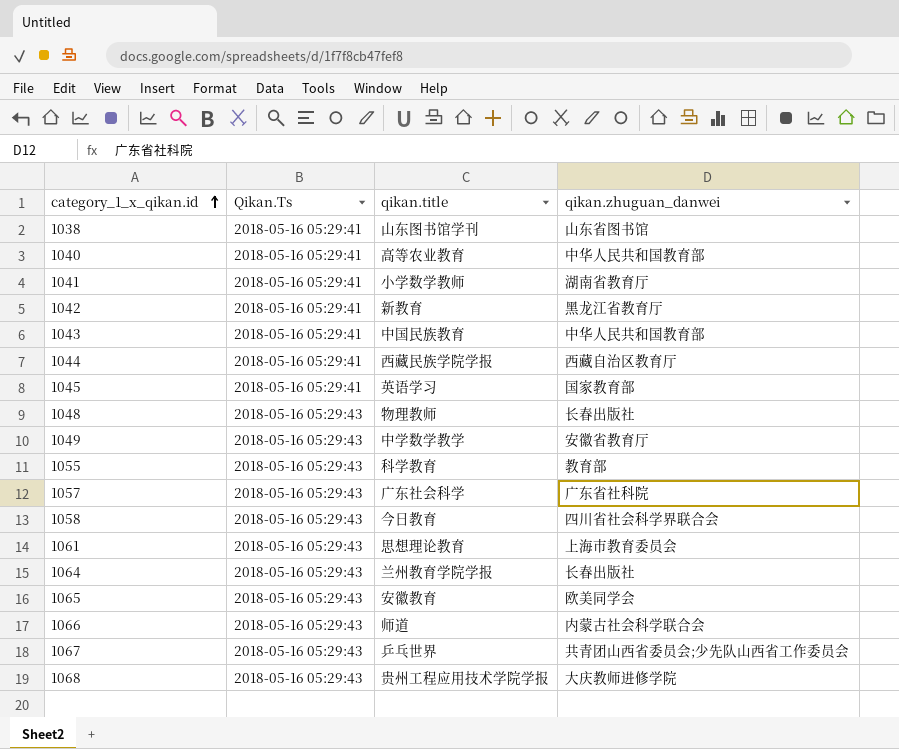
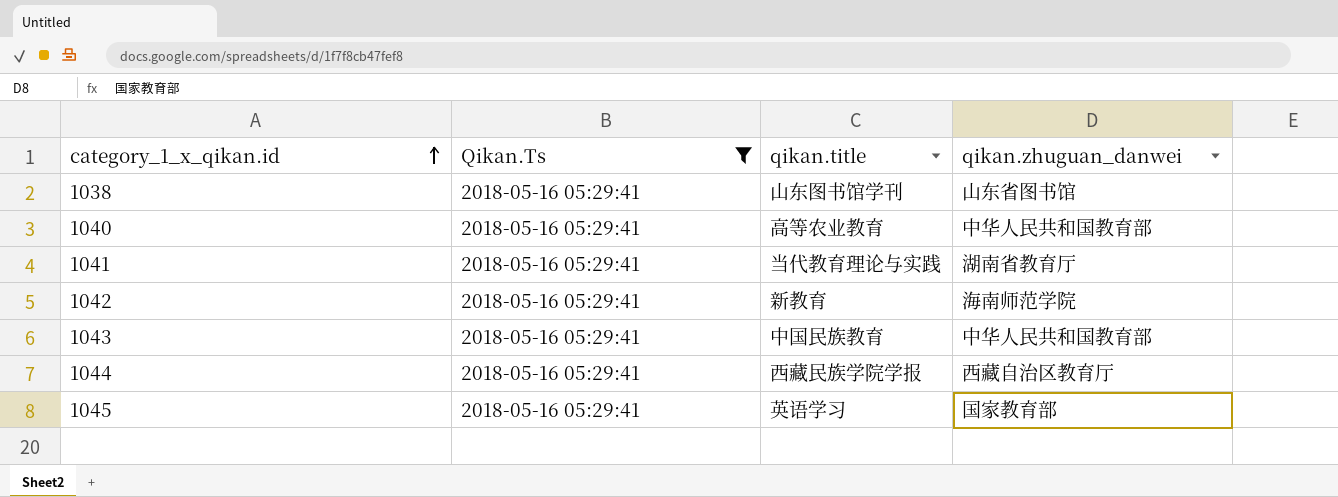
filter: none -> Qikan.Ts = 2018-05-16 05:29:41
1041 | qikan.title: 小学数学教师 -> 当代教育理论与实践
1042 | qikan.zhuguan_danwei: 黑龙江省教育厅 -> 海南师范学院

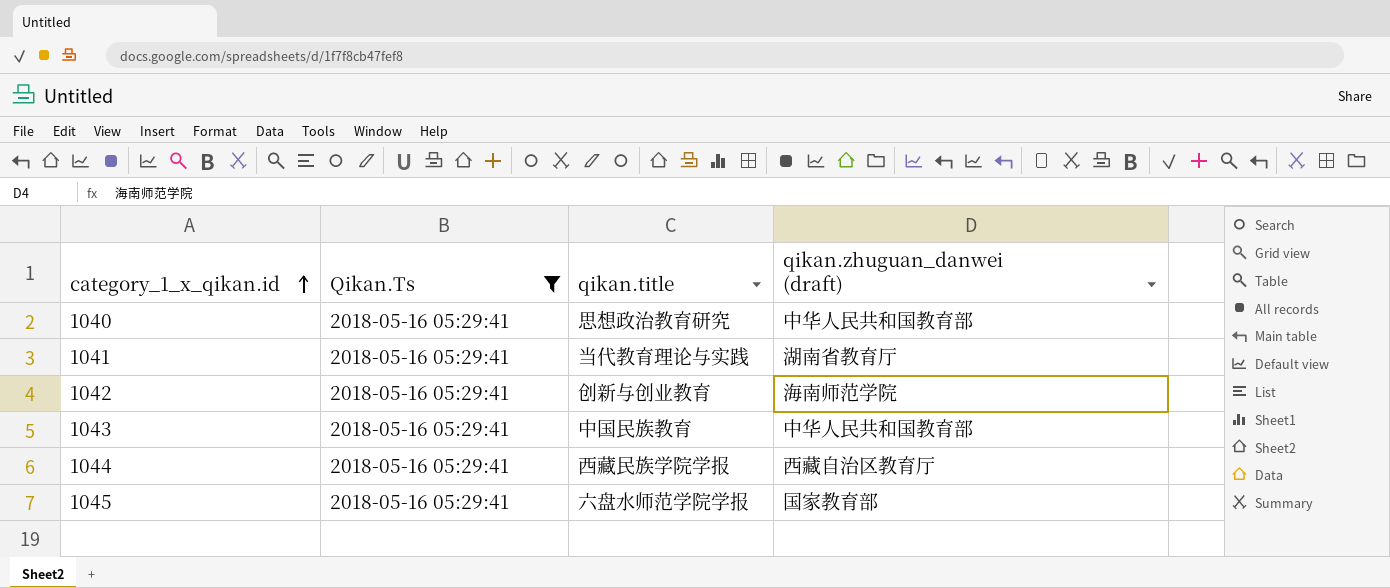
column name: qikan.zhuguan_danwei -> qikan.zhuguan_danwei (draft)
row 1038: 2018-05-16 05:29:41 | 山东图书馆学刊 | 山东省图书馆 -> none
1040 | qikan.title: 高等农业教育 -> 思想政治教育研究
1042 | qikan.title: 新教育 -> 创新与创业教育
1045 | qikan.title: 英语学习 -> 六盘水师范学院学报

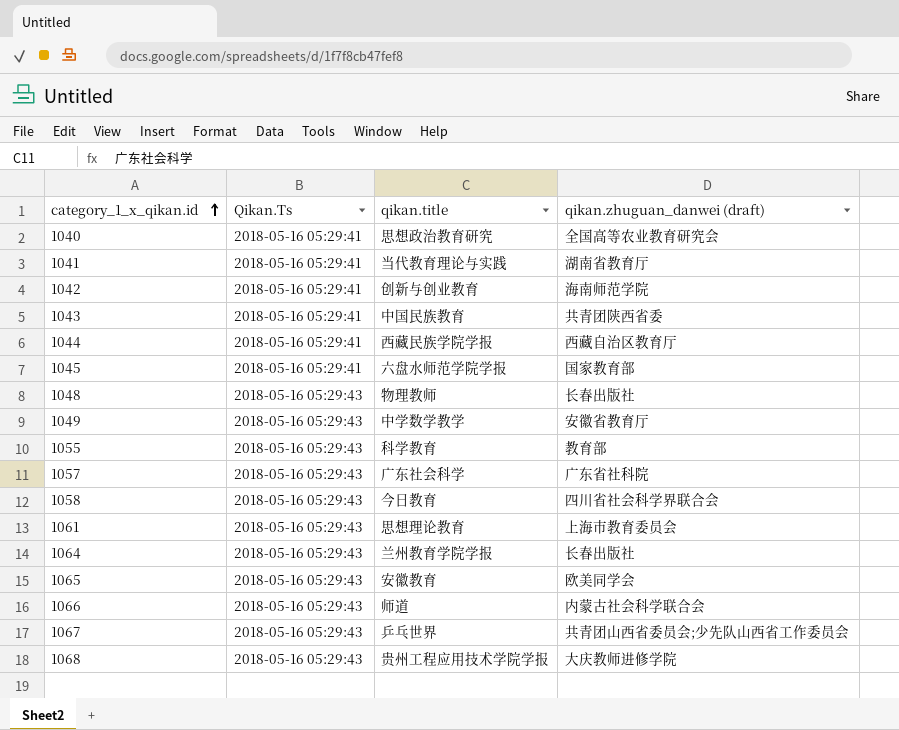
filter: Qikan.Ts = 2018-05-16 05:29:41 -> none
1040 | qikan.zhuguan_danwei (draft): 中华人民共和国教育部 -> 全国高等农业教育研究会
1043 | qikan.zhuguan_danwei (draft): 中华人民共和国教育部 -> 共青团陕西省委

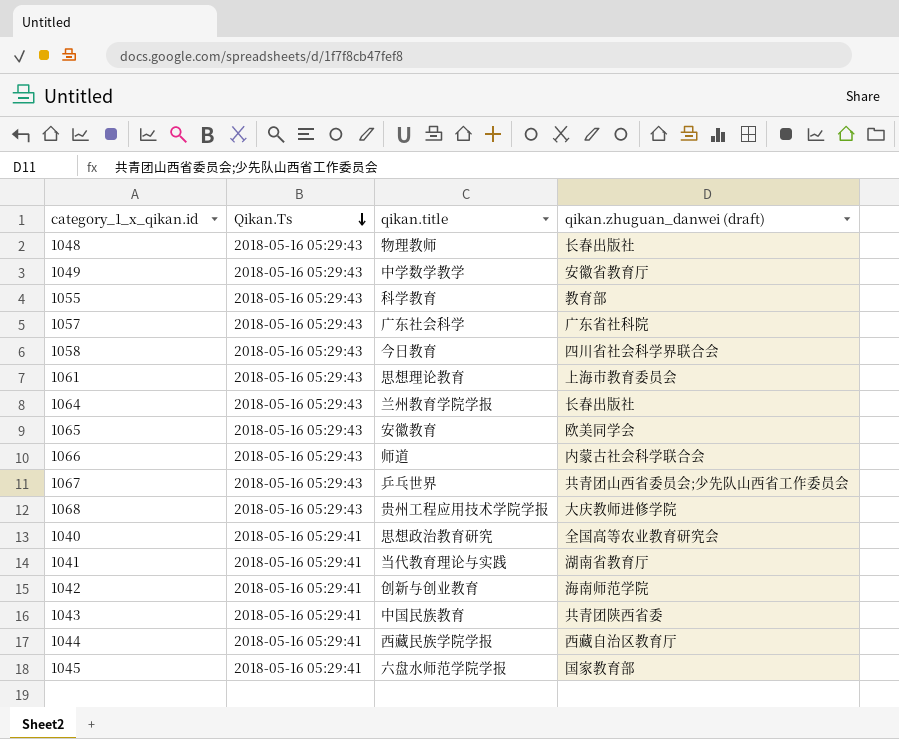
row order: category_1_x_qikan.id ascending -> Qikan.Ts descending

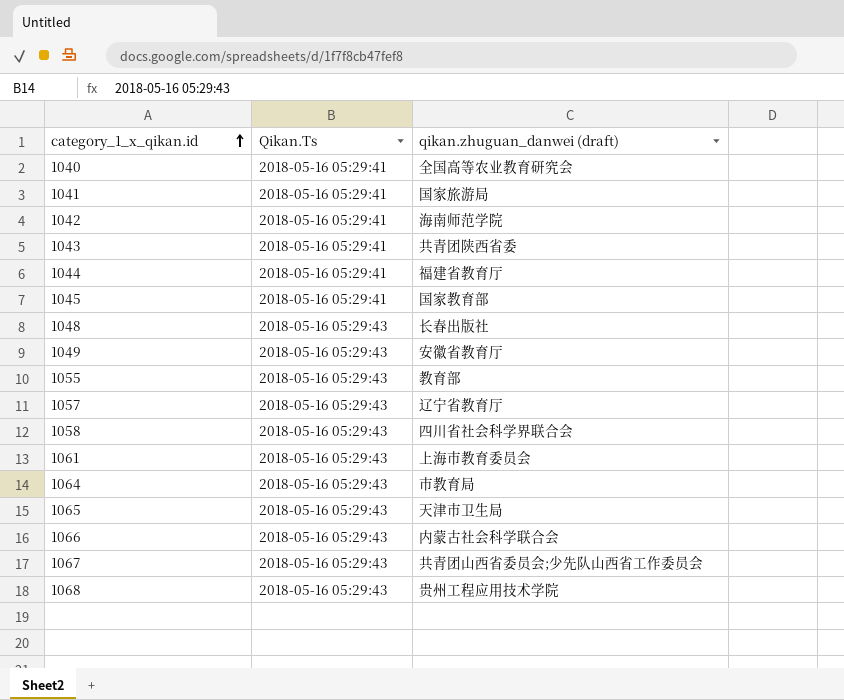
row order: Qikan.Ts descending -> category_1_x_qikan.id ascending
column qikan.title | position: 3 -> none
1041 | qikan.zhuguan_danwei (draft): 湖南省教育厅 -> 国家旅游局
1044 | qikan.zhuguan_danwei (draft): 西藏自治区教育厅 -> 福建省教育厅
1057 | qikan.zhuguan_danwei (draft): 广东省社科院 -> 辽宁省教育厅
1064 | qikan.zhuguan_danwei (draft): 长春出版社 -> 市教育局
1065 | qikan.zhuguan_danwei (draft): 欧美同学会 -> 天津市卫生局
1068 | qikan.zhuguan_danwei (draft): 大庆教师进修学院 -> 贵州工程应用技术学院

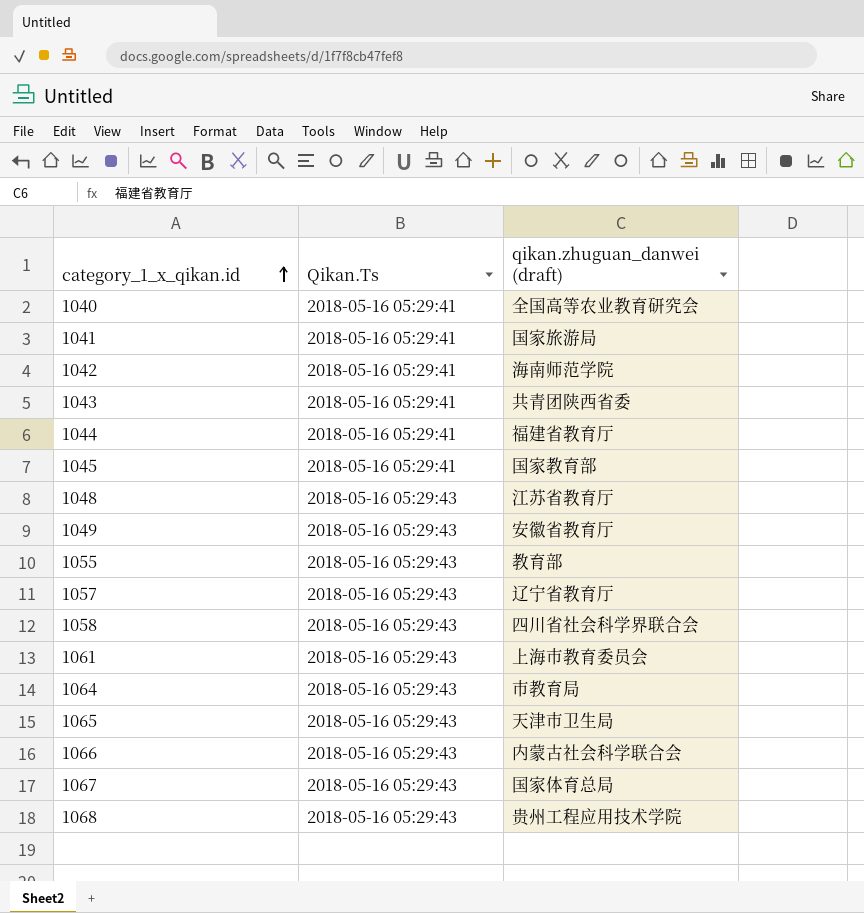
1048 | qikan.zhuguan_danwei (draft): 长春出版社 -> 江苏省教育厅
1067 | qikan.zhuguan_danwei (draft): 共青团山西省委员会;少先队山西省工作委员会 -> 国家体育总局

